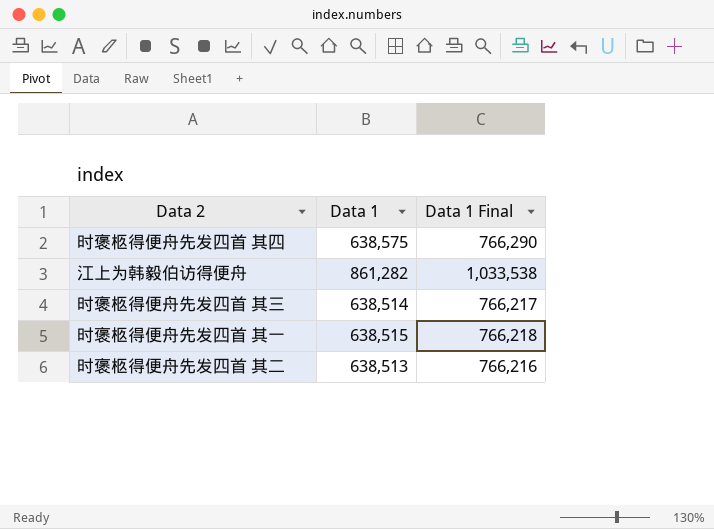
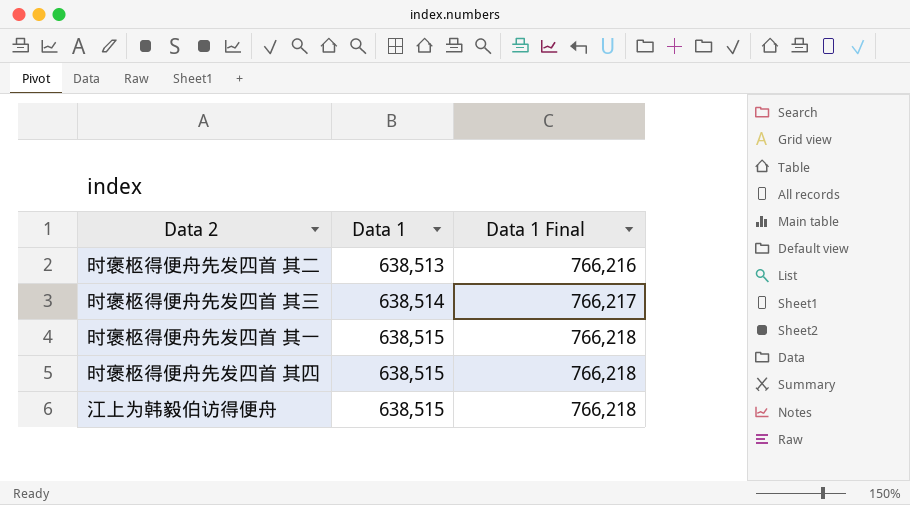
row order: none -> Data 1 ascending
时褒柩得便舟先发四首 其四 | Data 1: 638,575 -> 638,515
时褒柩得便舟先发四首 其四 | Data 1 Final: 766,290 -> 766,218
江上为韩毅伯访得便舟 | Data 1: 861,282 -> 638,515
江上为韩毅伯访得便舟 | Data 1 Final: 1,033,538 -> 766,218

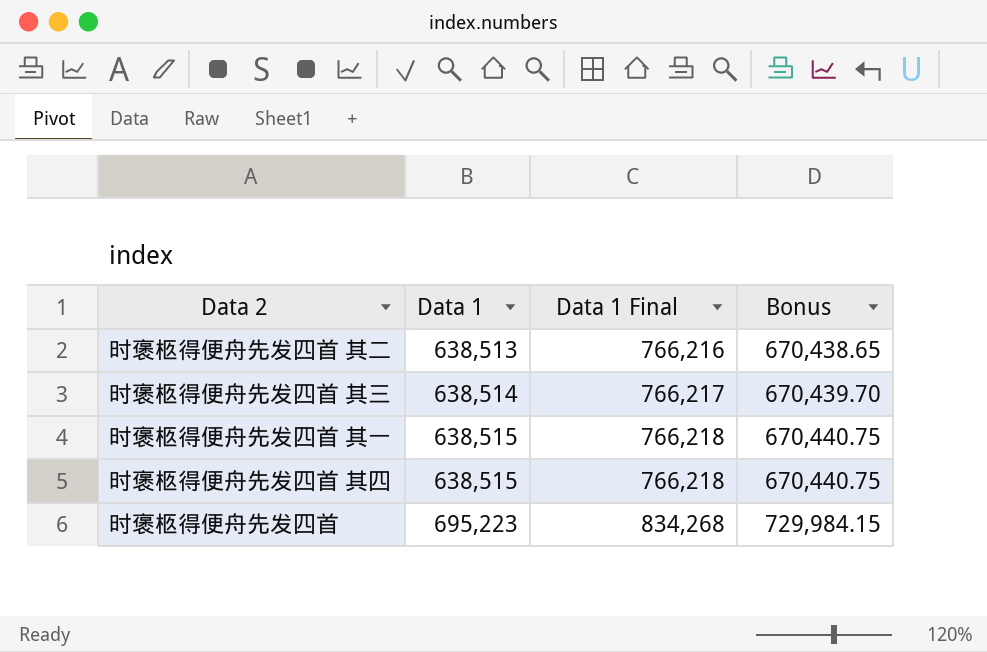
column Bonus | formula: none -> [Data 1] * 1.05
row 江上为韩毅伯访得便舟: 638,515 | 766,218 -> none
row 时褒柩得便舟先发四首: none -> 695,223 | 834,268 | 729,984.15

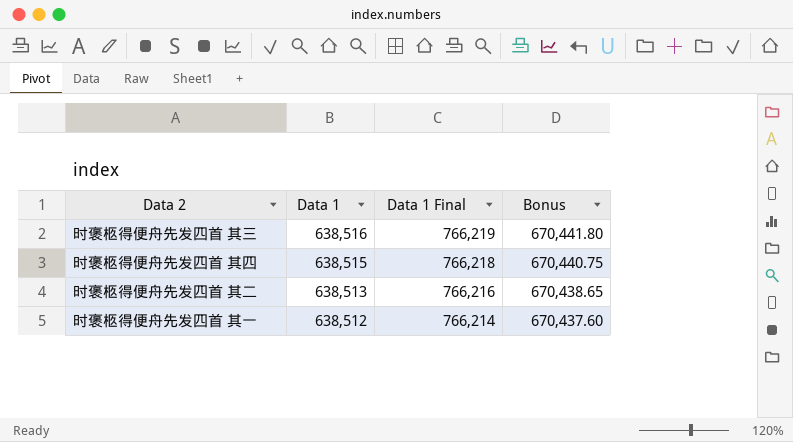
row order: Data 1 ascending -> Data 1 descending
row 时褒柩得便舟先发四首: 695,223 | 834,268 | 729,984.15 -> none
时褒柩得便舟先发四首 其三 | Data 1: 638,514 -> 638,516
时褒柩得便舟先发四首 其三 | Data 1 Final: 766,217 -> 766,219
时褒柩得便舟先发四首 其三 | Bonus: 670,439.70 -> 670,441.80
时褒柩得便舟先发四首 其一 | Data 1: 638,515 -> 638,512
时褒柩得便舟先发四首 其一 | Data 1 Final: 766,218 -> 766,214
时褒柩得便舟先发四首 其一 | Bonus: 670,440.75 -> 670,437.60

